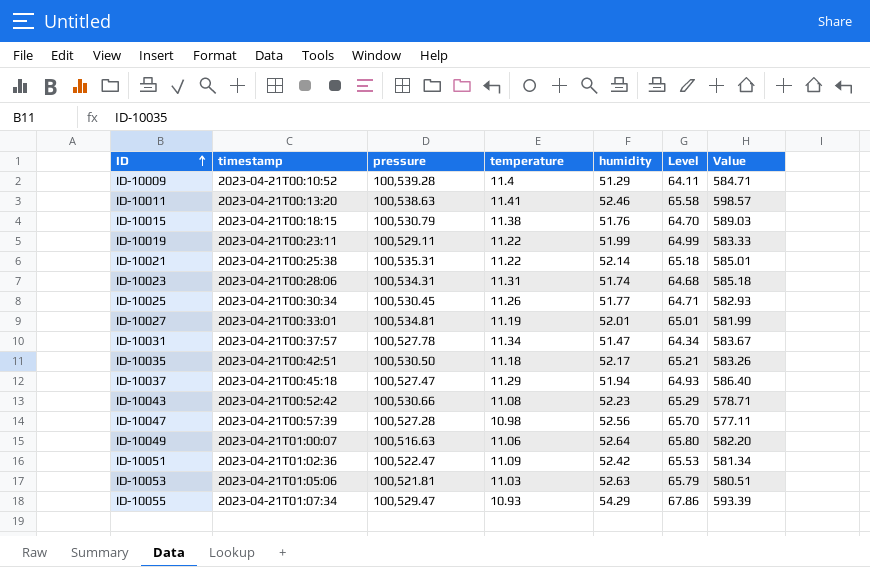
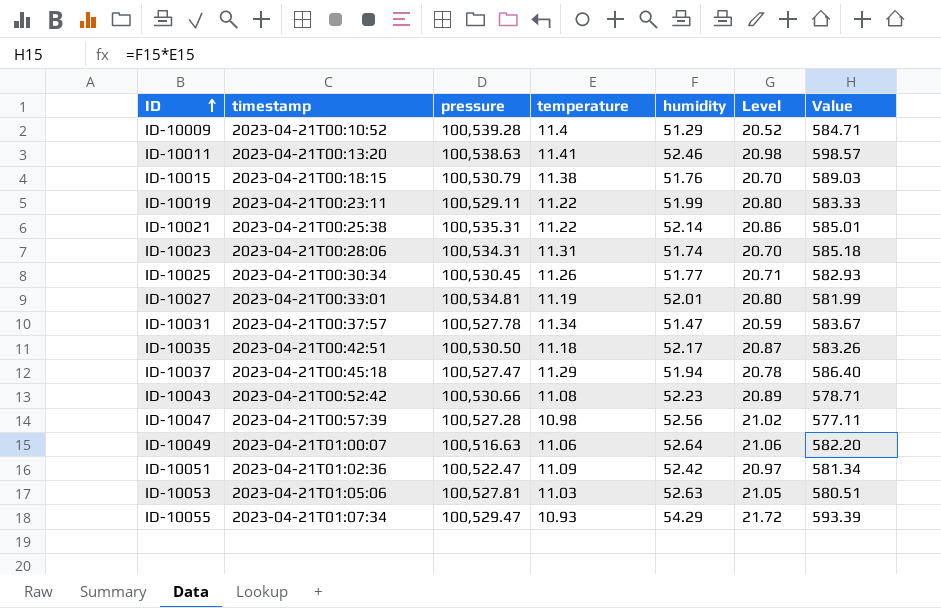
column Level | formula: [humidity] * 1.25 -> [humidity] * 0.4
ID-10053 | pressure: 100,521.81 -> 100,527.81

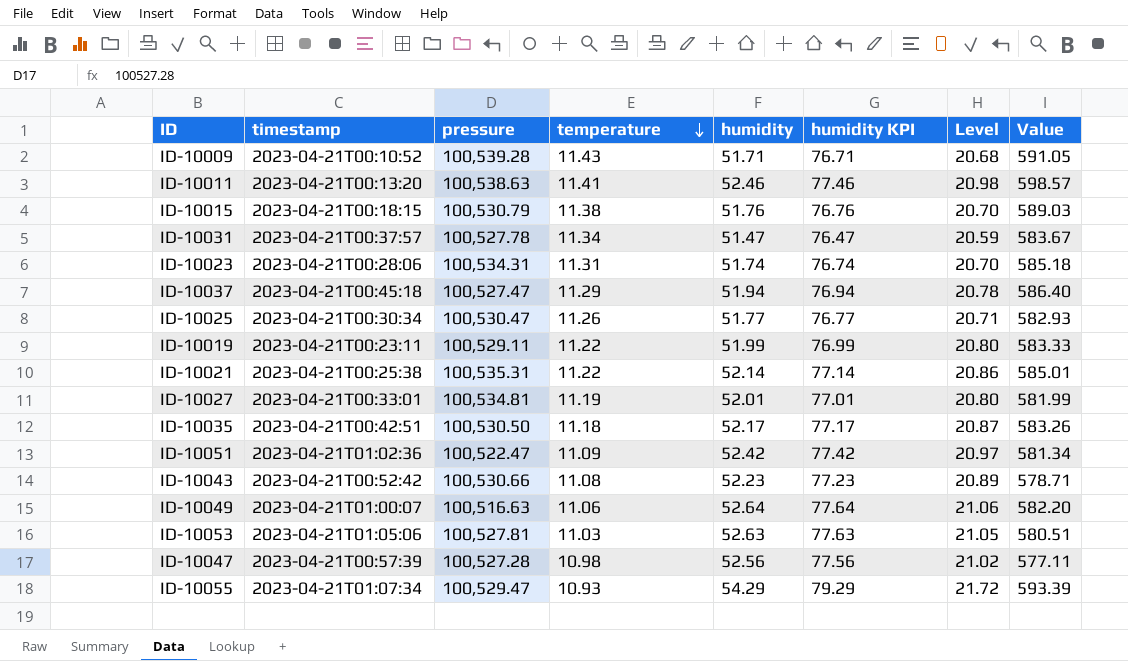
row order: ID ascending -> temperature descending
column humidity KPI | formula: none -> [humidity] + 25
ID-10009 | temperature: 11.4 -> 11.43
ID-10009 | humidity: 51.29 -> 51.71
ID-10009 | Level: 20.52 -> 20.68
ID-10009 | Value: 584.71 -> 591.05
ID-10025 | pressure: 100,530.45 -> 100,530.47

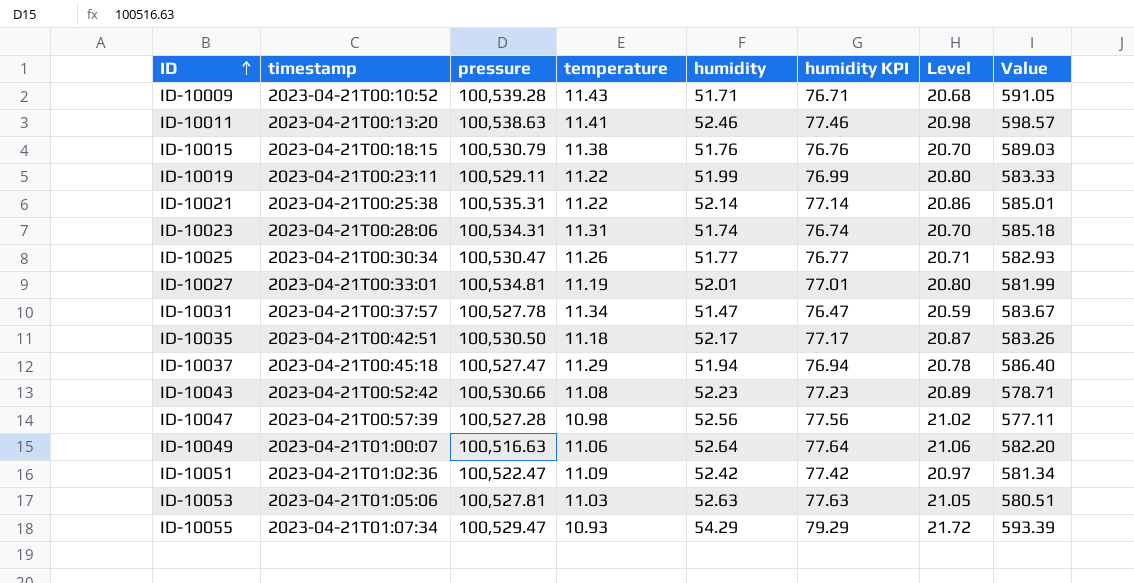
row order: temperature descending -> ID ascending

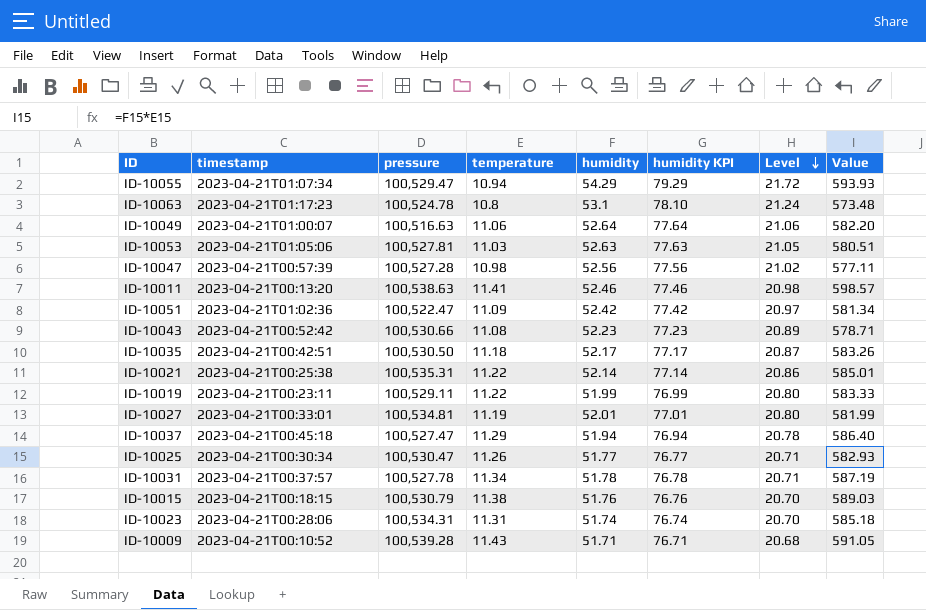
row order: ID ascending -> Level descending
ID-10055 | temperature: 10.93 -> 10.94
ID-10055 | Value: 593.39 -> 593.93
row ID-10063: none -> 2023-04-21T01:17:23 | 100,524.78 | 10.8 | 53.1 | 78.10 | 21.24 | 573.48
ID-10031 | humidity: 51.47 -> 51.78
ID-10031 | humidity KPI: 76.47 -> 76.78
ID-10031 | Level: 20.59 -> 20.71
ID-10031 | Value: 583.67 -> 587.19

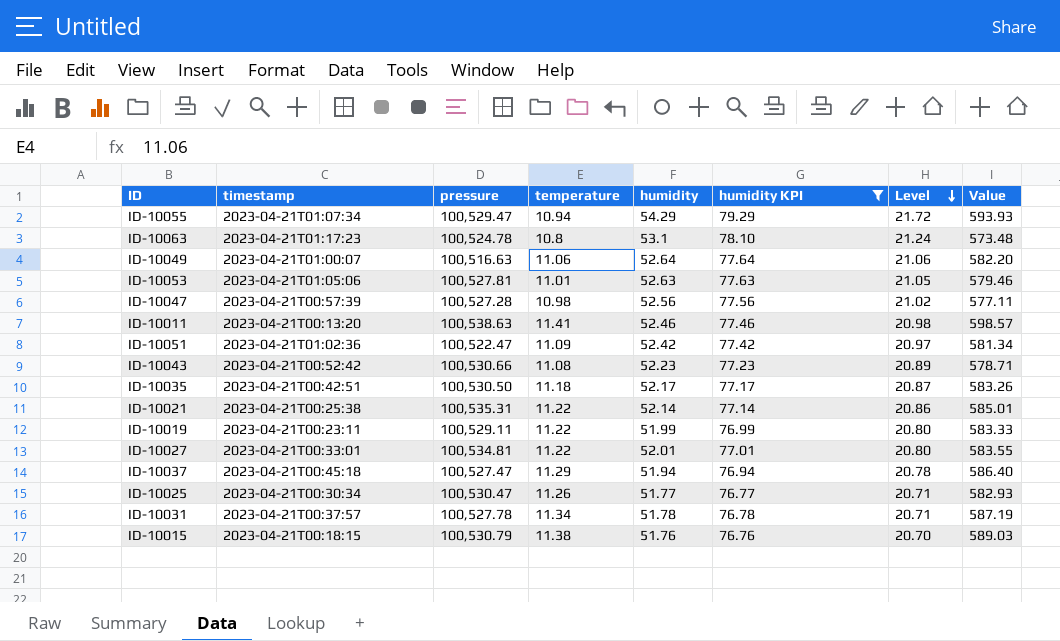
filter: none -> humidity KPI >= 76.76
ID-10053 | temperature: 11.03 -> 11.01
ID-10053 | Value: 580.51 -> 579.46
ID-10027 | temperature: 11.19 -> 11.22
ID-10027 | Value: 581.99 -> 583.55

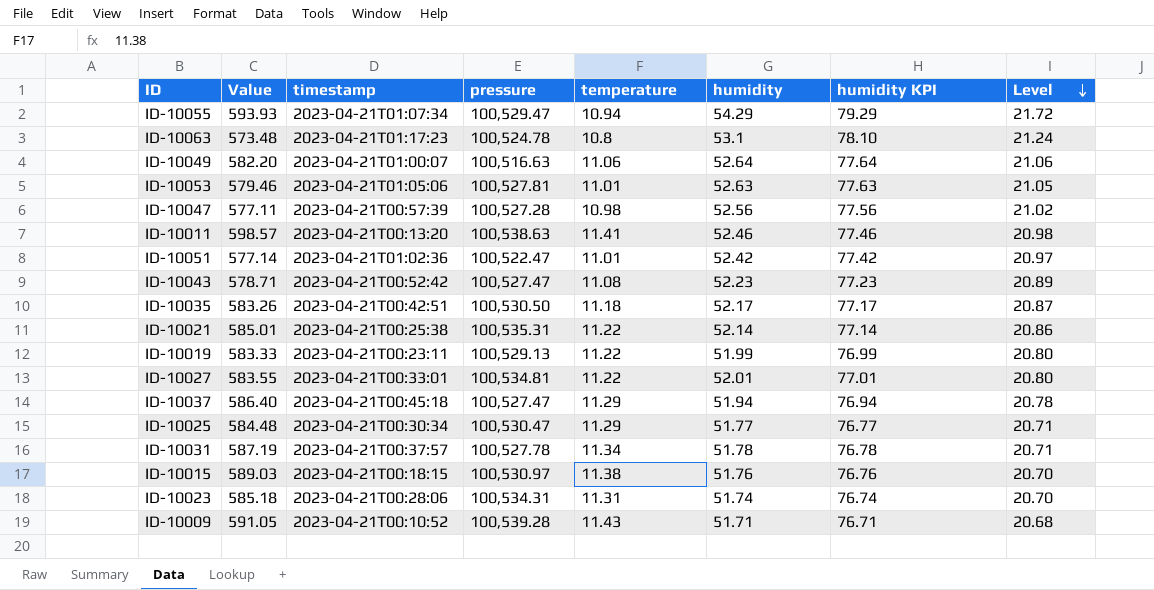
filter: humidity KPI >= 76.76 -> none
column Value | position: 8 -> 2
ID-10051 | Value: 581.34 -> 577.14
ID-10051 | temperature: 11.09 -> 11.01
ID-10043 | pressure: 100,530.66 -> 100,527.47
ID-10019 | pressure: 100,529.11 -> 100,529.13
ID-10025 | Value: 582.93 -> 584.48
ID-10025 | temperature: 11.26 -> 11.29
ID-10015 | pressure: 100,530.79 -> 100,530.97

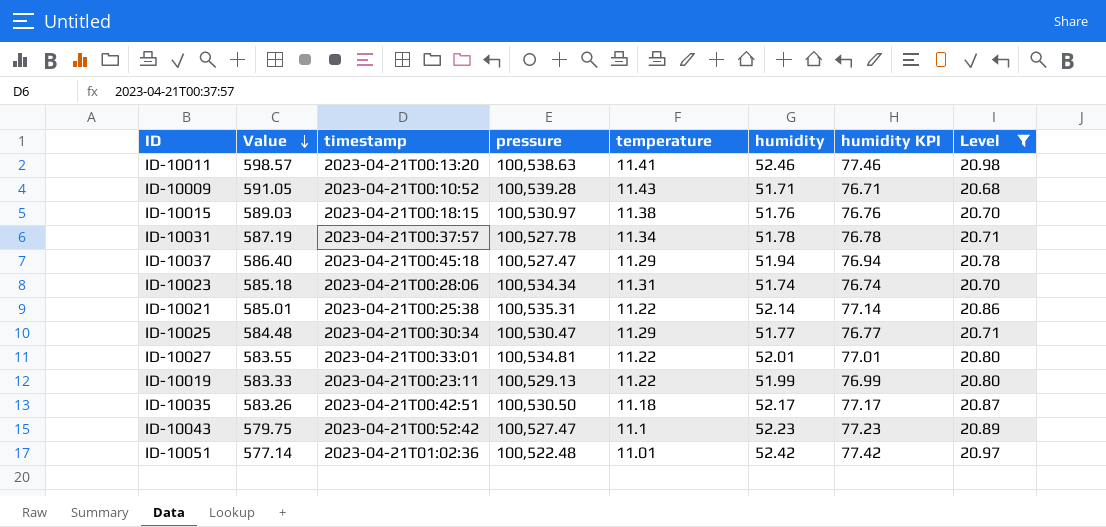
filter: none -> Level <= 20.98
row order: Level descending -> Value descending
ID-10023 | pressure: 100,534.31 -> 100,534.34
ID-10043 | Value: 578.71 -> 579.75
ID-10043 | temperature: 11.08 -> 11.1
ID-10051 | pressure: 100,522.47 -> 100,522.48

